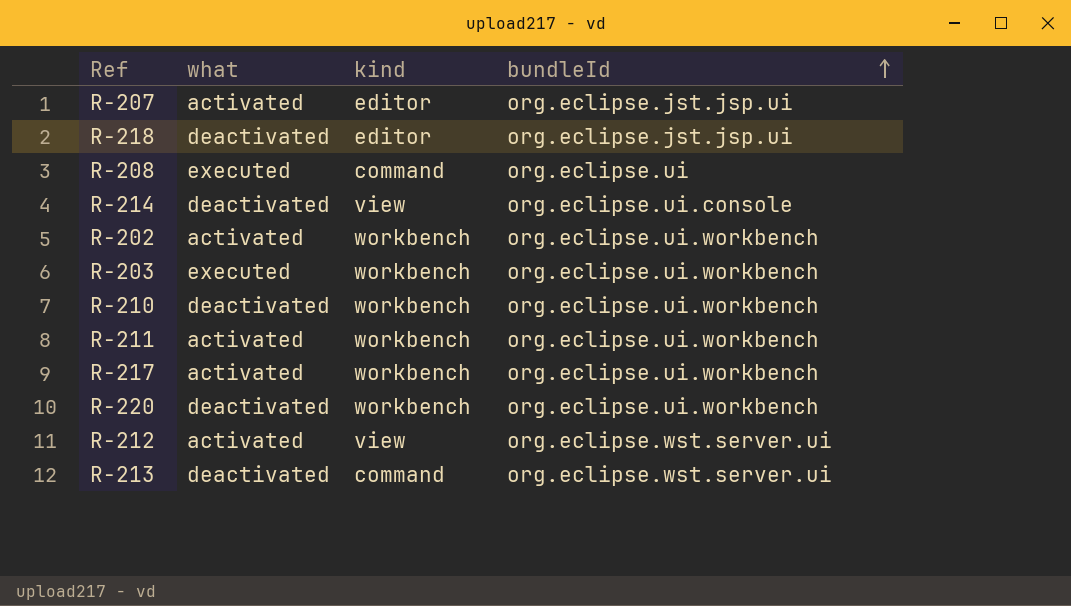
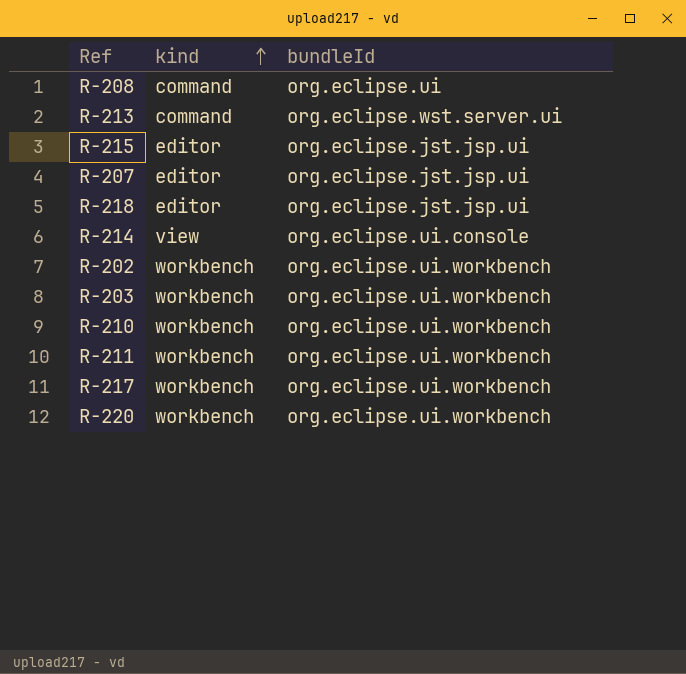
row order: bundleId ascending -> kind ascending
column what | position: 2 -> none
row R-212: activated | view | org.eclipse.wst.server.ui -> none
row R-215: none -> editor | org.eclipse.jst.jsp.ui

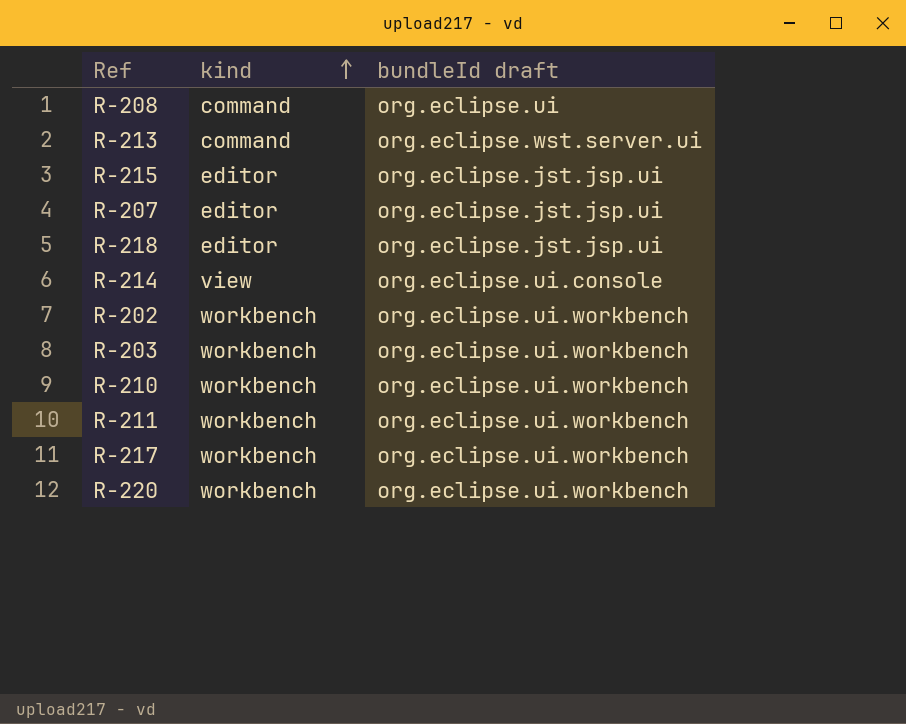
column name: bundleId -> bundleId draft

